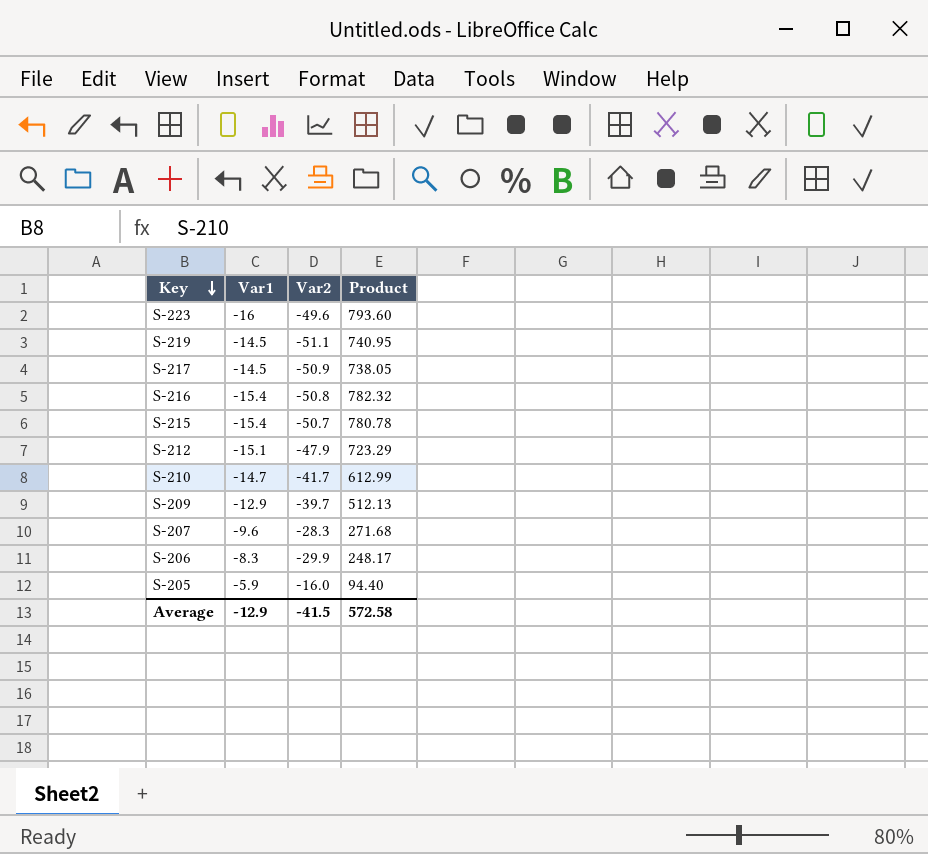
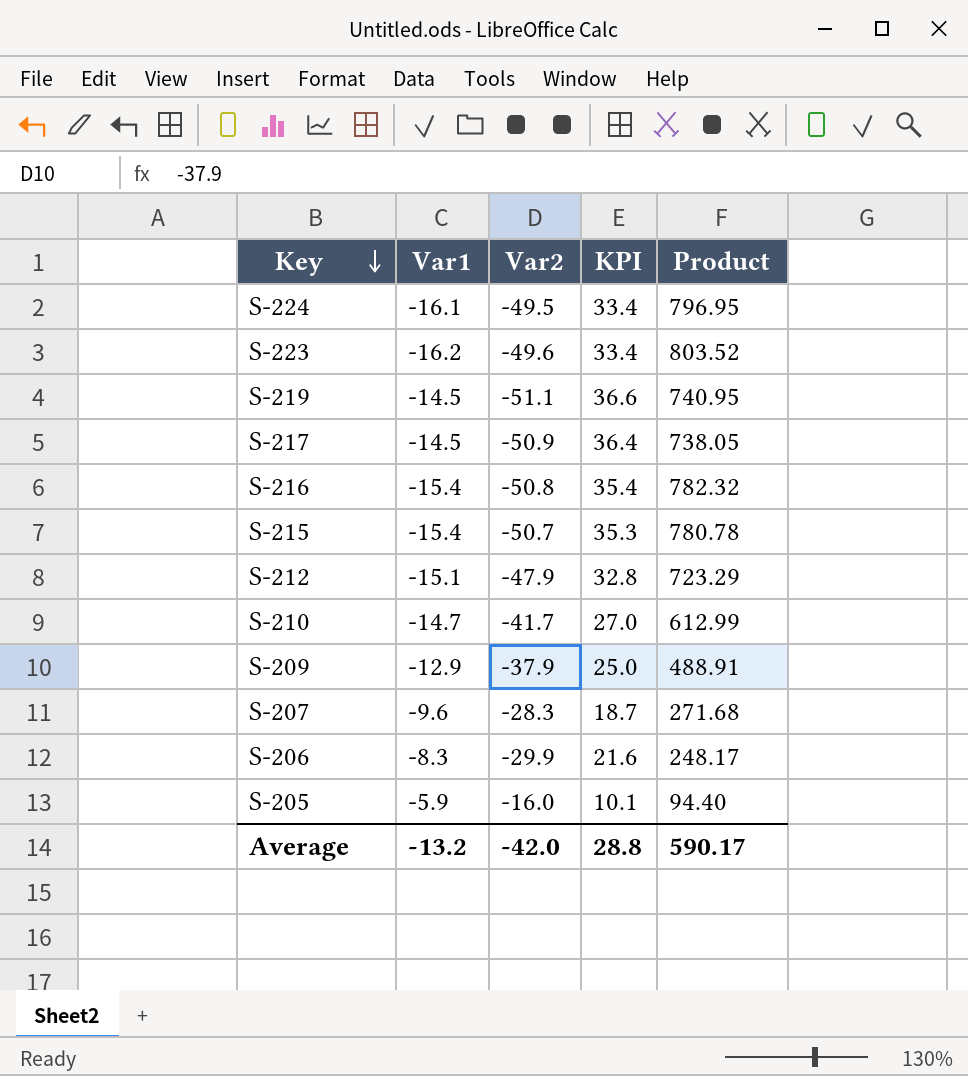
column KPI | formula: none -> [Var1] - [Var2]
row S-224: none -> -16.1 | -49.5 | 33.4 | 796.95
S-223 | Var1: -16 -> -16.2
S-223 | Product: 793.60 -> 803.52
S-209 | Var2: -39.7 -> -37.9
S-209 | Product: 512.13 -> 488.91
Average | Var1: -12.9 -> -13.2
Average | Var2: -41.5 -> -42.0
Average | Product: 572.58 -> 590.17

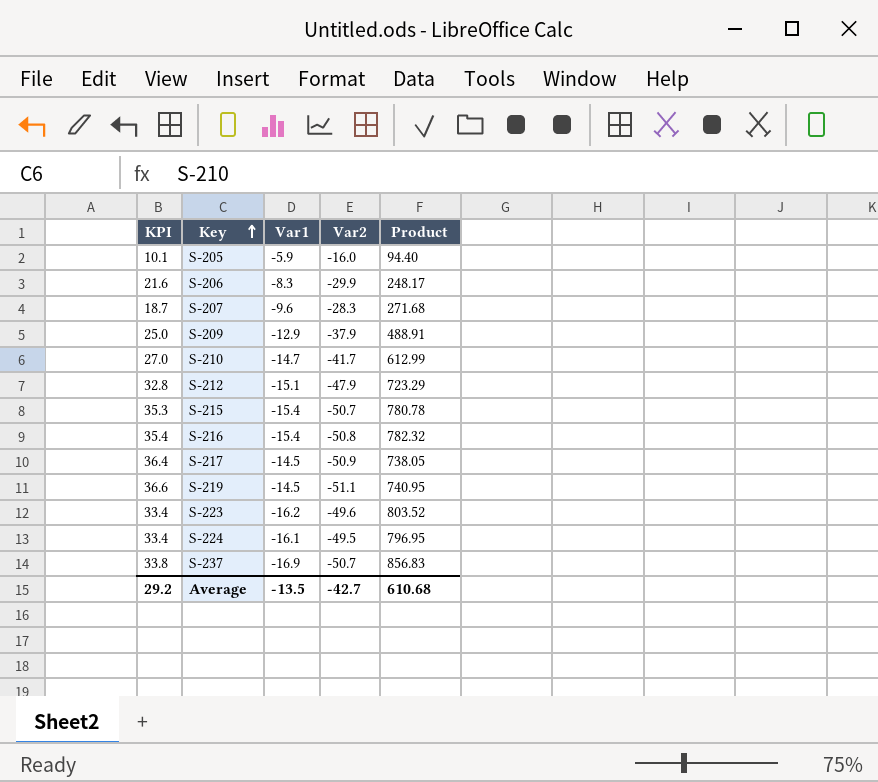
row order: Key descending -> Key ascending
column KPI | position: 4 -> 1
row S-237: none -> 33.8 | -16.9 | -50.7 | 856.83
Average | KPI: 28.8 -> 29.2
Average | Var1: -13.2 -> -13.5
Average | Var2: -42.0 -> -42.7
Average | Product: 590.17 -> 610.68

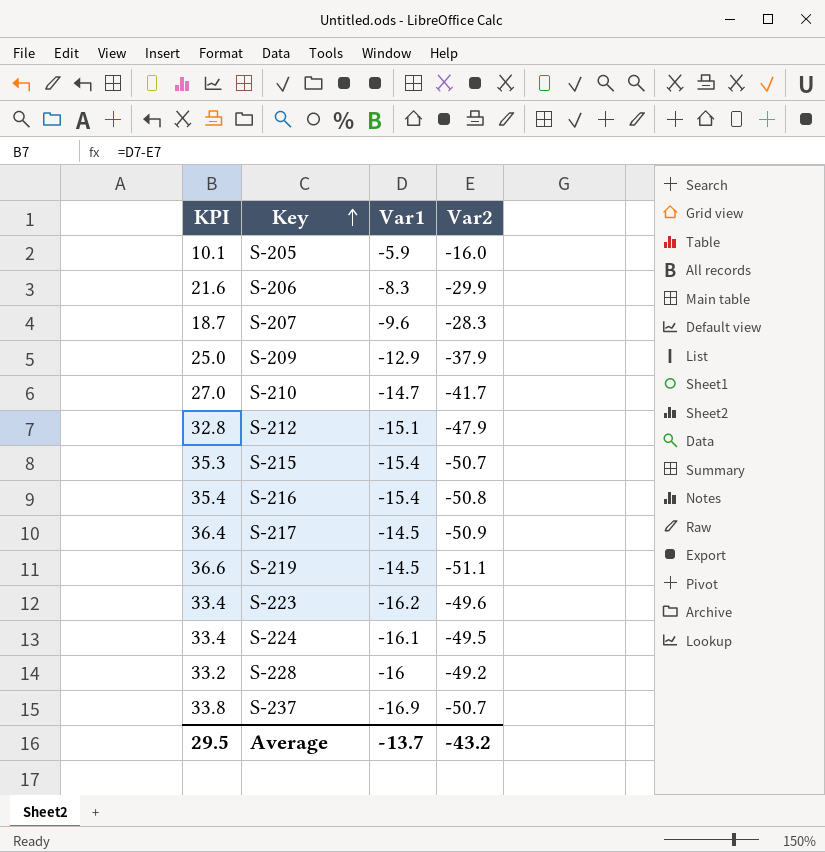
column Product | formula: [Var1] * [Var2] -> none
row S-228: none -> 33.2 | -16 | -49.2
Average | KPI: 29.2 -> 29.5
Average | Var1: -13.5 -> -13.7
Average | Var2: -42.7 -> -43.2

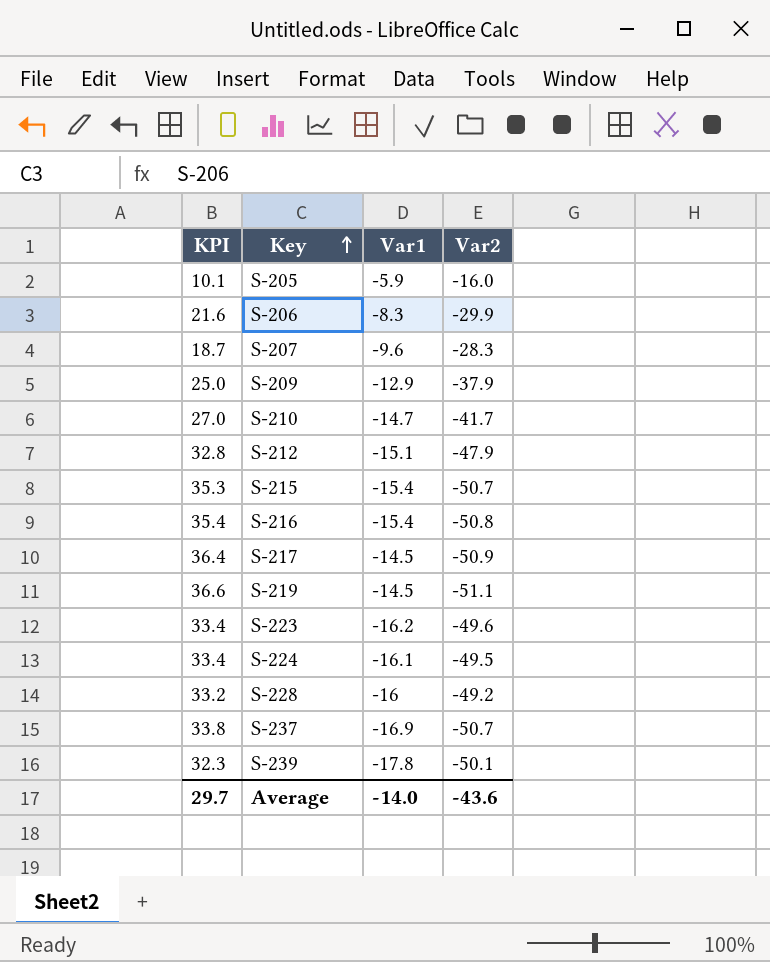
row S-239: none -> 32.3 | -17.8 | -50.1
Average | KPI: 29.5 -> 29.7
Average | Var1: -13.7 -> -14.0
Average | Var2: -43.2 -> -43.6

